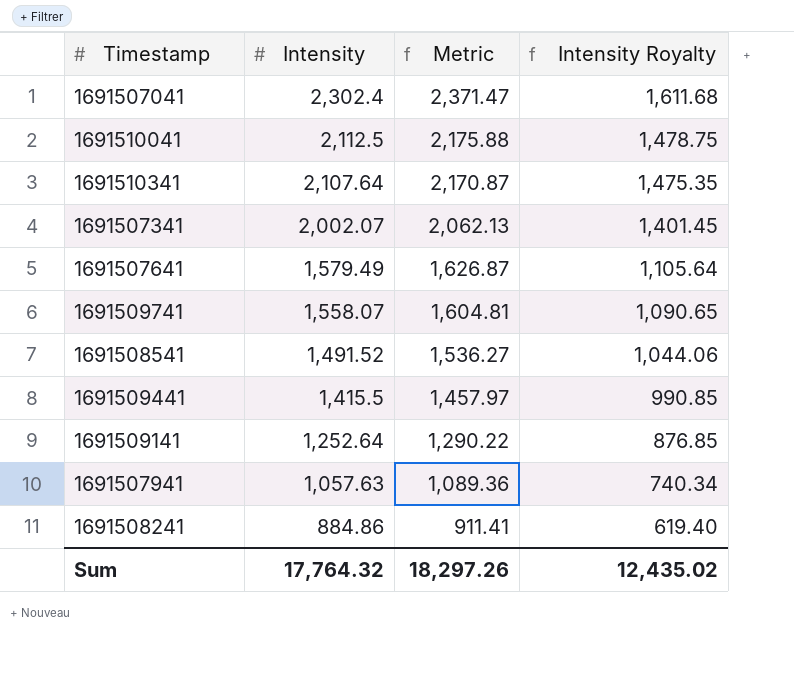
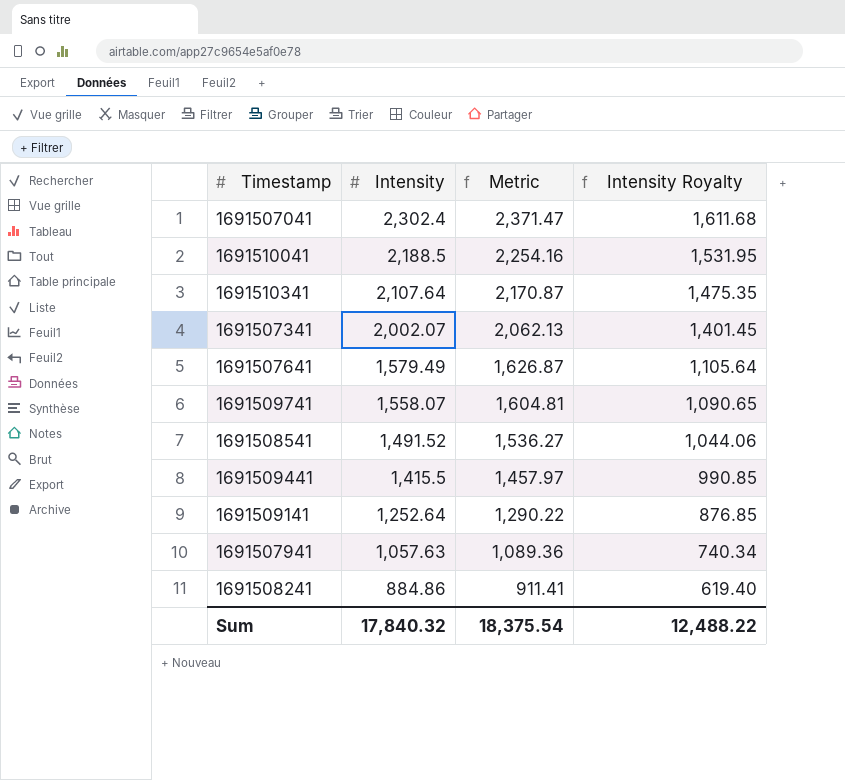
1691510041 | Intensity: 2,112.5 -> 2,188.5
1691510041 | Metric: 2,175.88 -> 2,254.16
1691510041 | Intensity Royalty: 1,478.75 -> 1,531.95
Sum | Intensity: 17,764.32 -> 17,840.32
Sum | Metric: 18,297.26 -> 18,375.54
Sum | Intensity Royalty: 12,435.02 -> 12,488.22

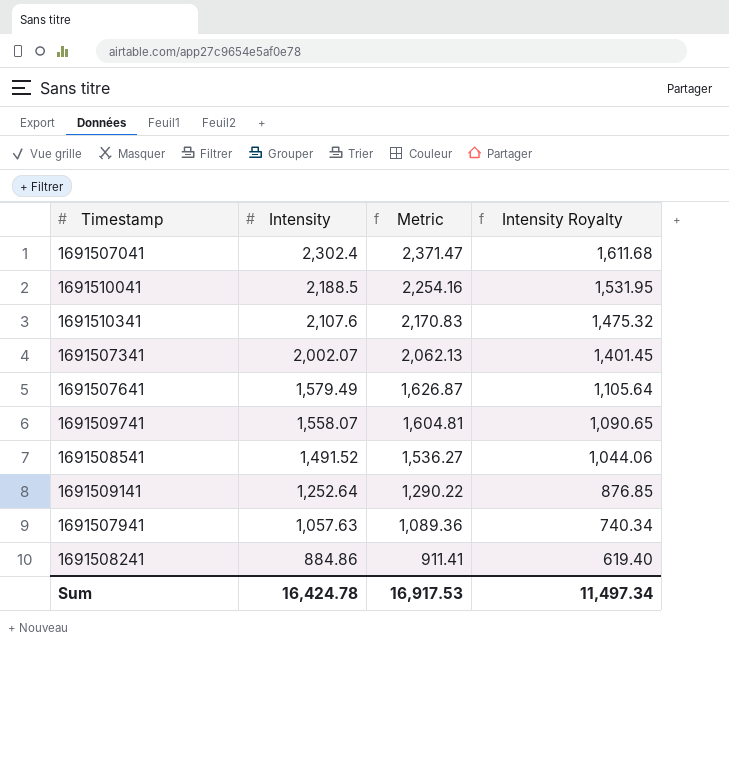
row 1691509441: 1,415.5 | 1,457.97 | 990.85 -> none
1691510341 | Intensity: 2,107.64 -> 2,107.6
1691510341 | Metric: 2,170.87 -> 2,170.83
1691510341 | Intensity Royalty: 1,475.35 -> 1,475.32
Sum | Intensity: 17,840.32 -> 16,424.78
Sum | Metric: 18,375.54 -> 16,917.53
Sum | Intensity Royalty: 12,488.22 -> 11,497.34

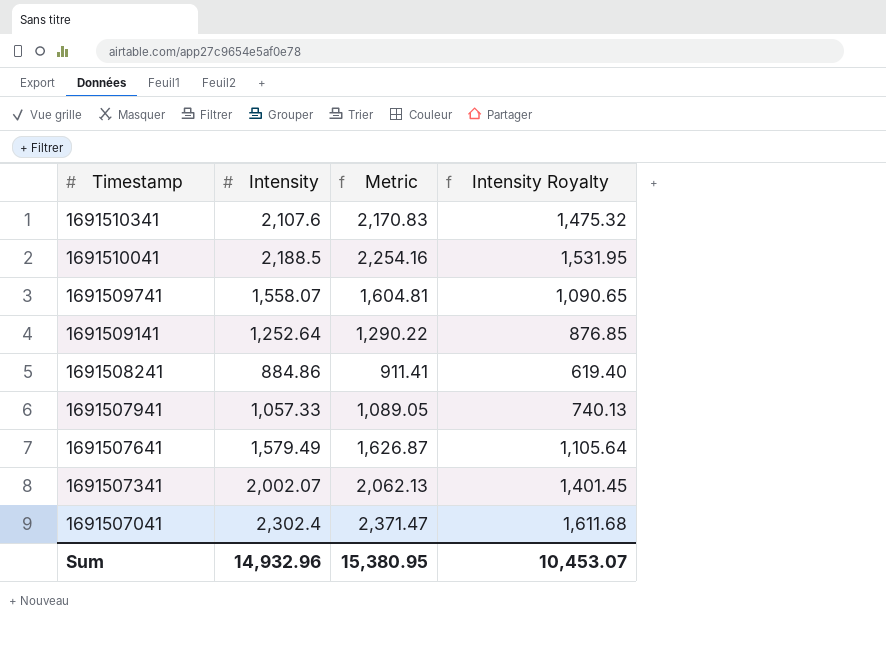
row order: Intensity descending -> Timestamp descending
row 1691508541: 1,491.52 | 1,536.27 | 1,044.06 -> none
1691507941 | Intensity: 1,057.63 -> 1,057.33
1691507941 | Metric: 1,089.36 -> 1,089.05
1691507941 | Intensity Royalty: 740.34 -> 740.13
Sum | Intensity: 16,424.78 -> 14,932.96
Sum | Metric: 16,917.53 -> 15,380.95
Sum | Intensity Royalty: 11,497.34 -> 10,453.07

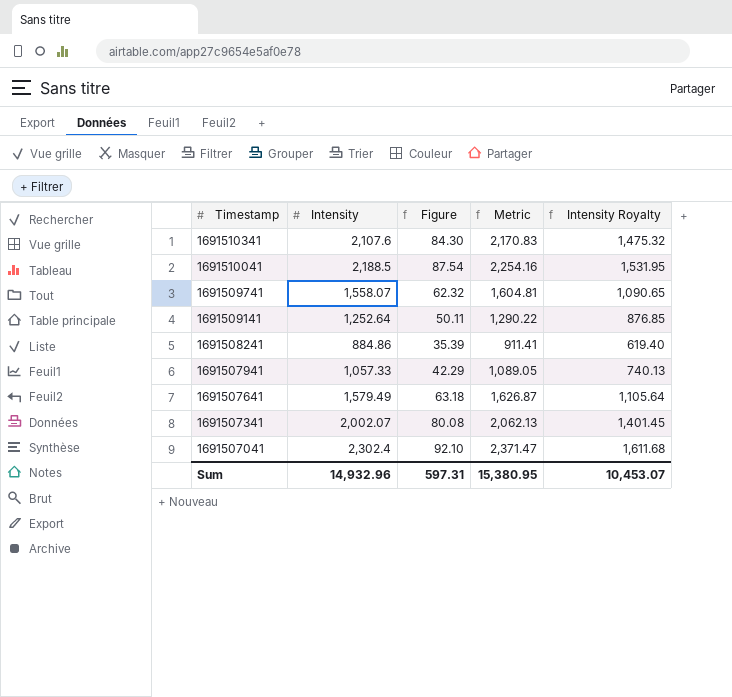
column Figure | formula: none -> [Intensity] * 0.04

